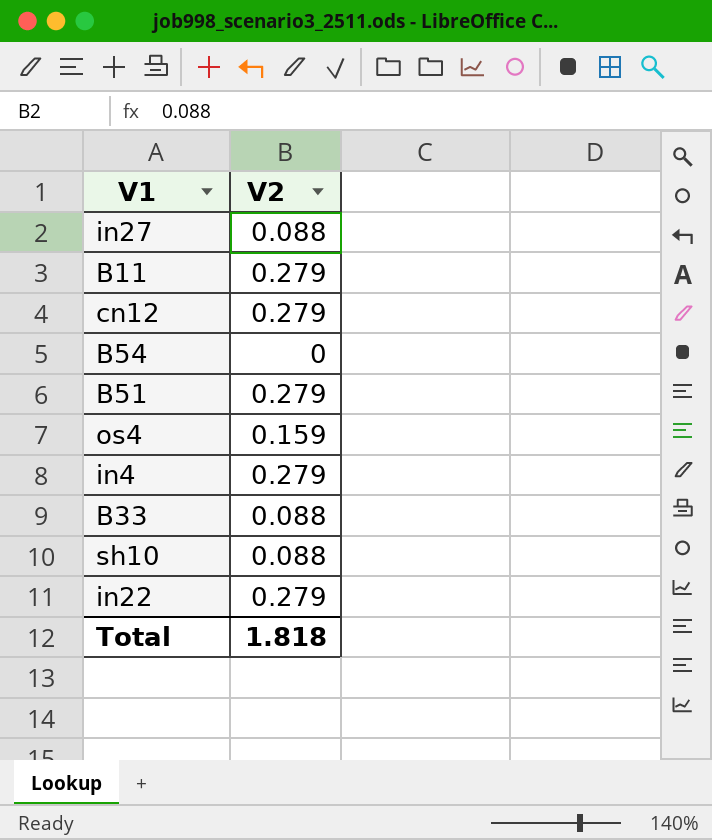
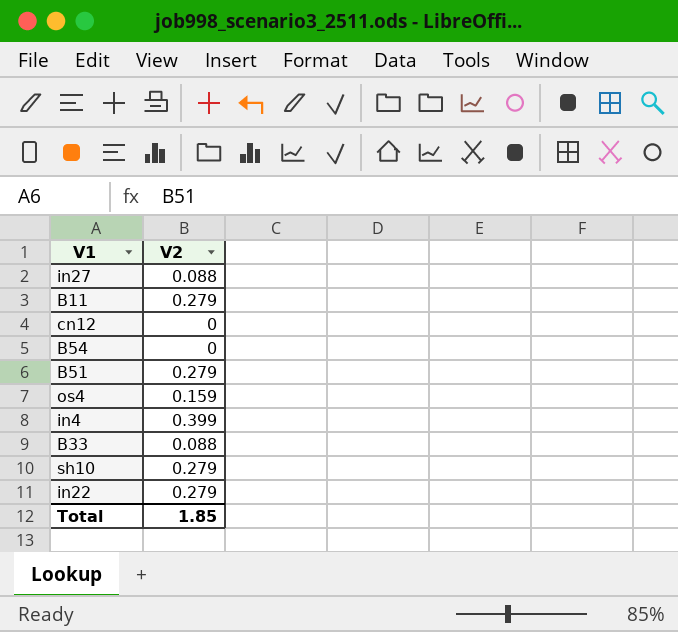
cn12 | V2: 0.279 -> 0
in4 | V2: 0.279 -> 0.399
sh10 | V2: 0.088 -> 0.279
Total | V2: 1.818 -> 1.85

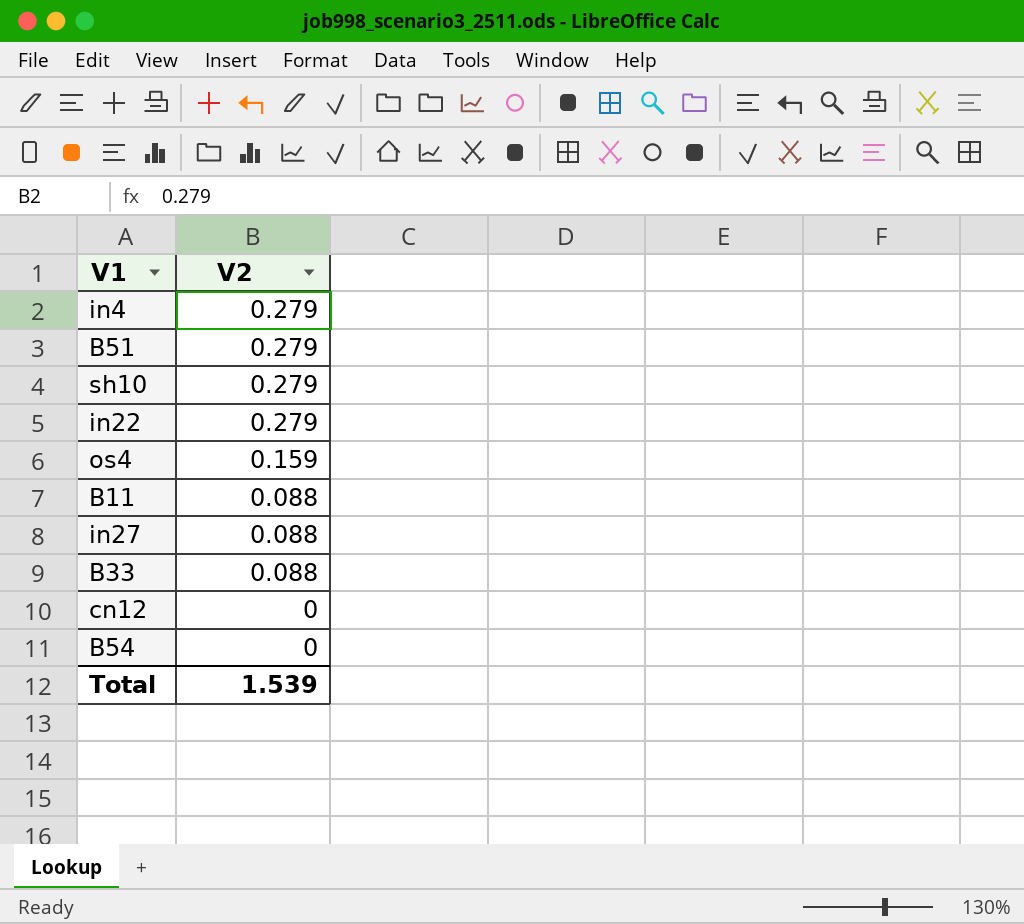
row order: none -> V2 descending
in4 | V2: 0.399 -> 0.279
B11 | V2: 0.279 -> 0.088
Total | V2: 1.85 -> 1.539

